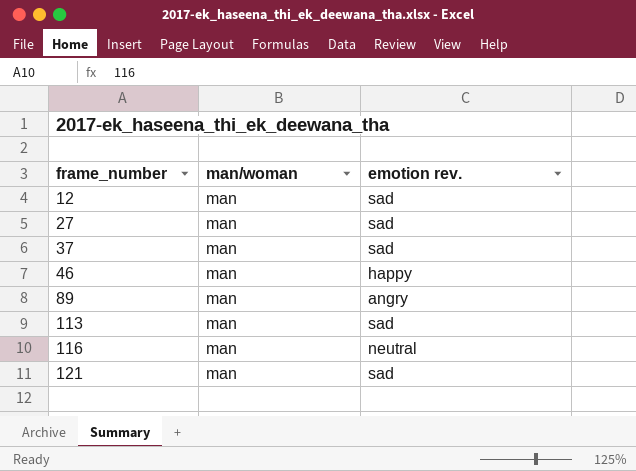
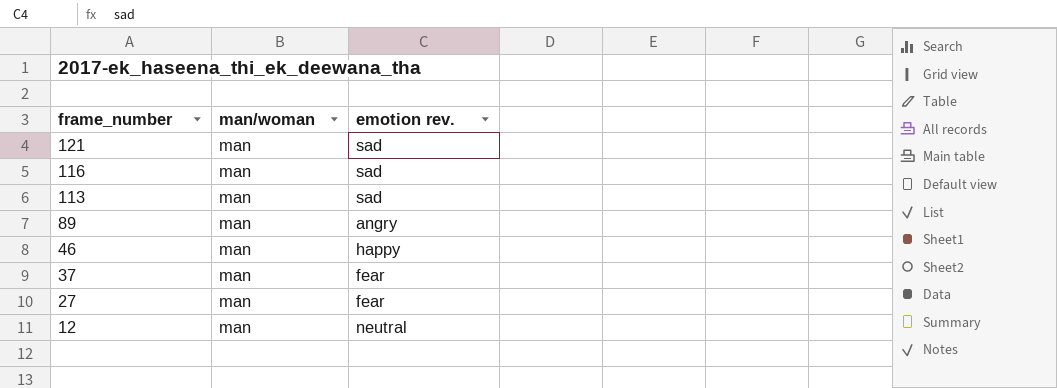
row order: frame_number ascending -> frame_number descending
116 | emotion rev.: neutral -> sad
37 | emotion rev.: sad -> fear
27 | emotion rev.: sad -> fear
12 | emotion rev.: sad -> neutral

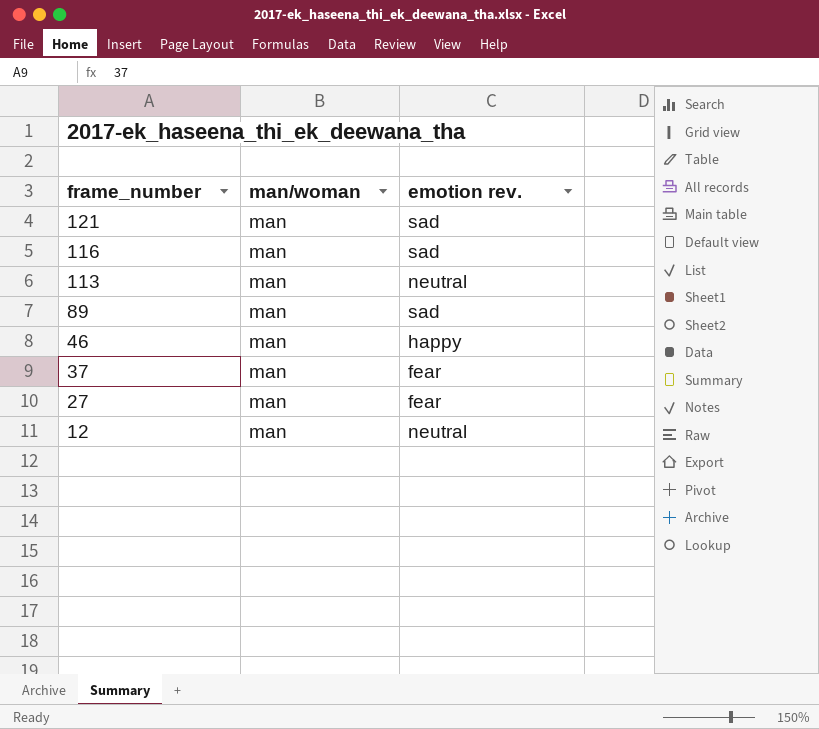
113 | emotion rev.: sad -> neutral
89 | emotion rev.: angry -> sad

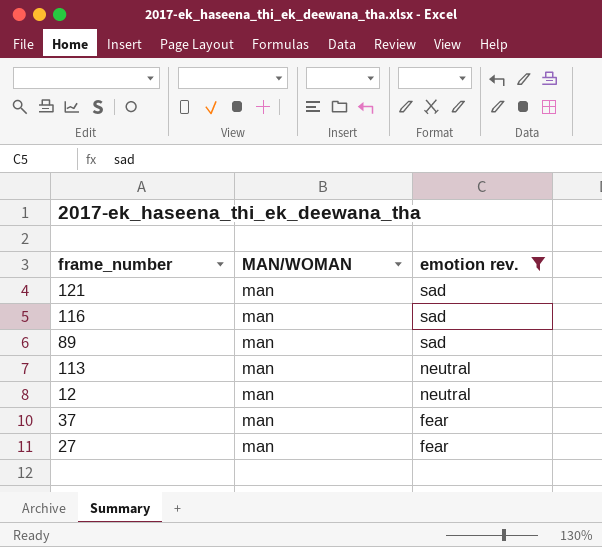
filter: none -> emotion rev. != happy
row order: frame_number descending -> emotion rev. descending
column name: man/woman -> MAN/WOMAN

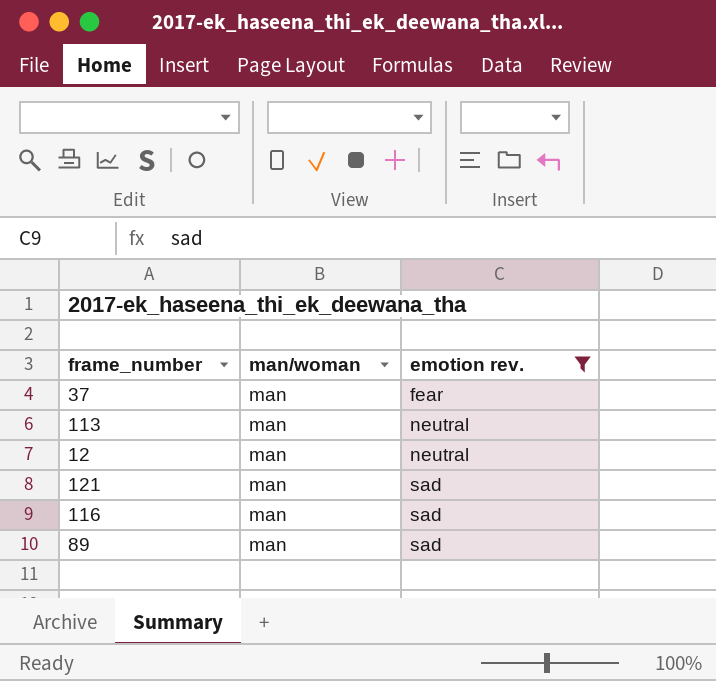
row order: emotion rev. descending -> emotion rev. ascending
column name: MAN/WOMAN -> man/woman
row 27: man | fear -> none

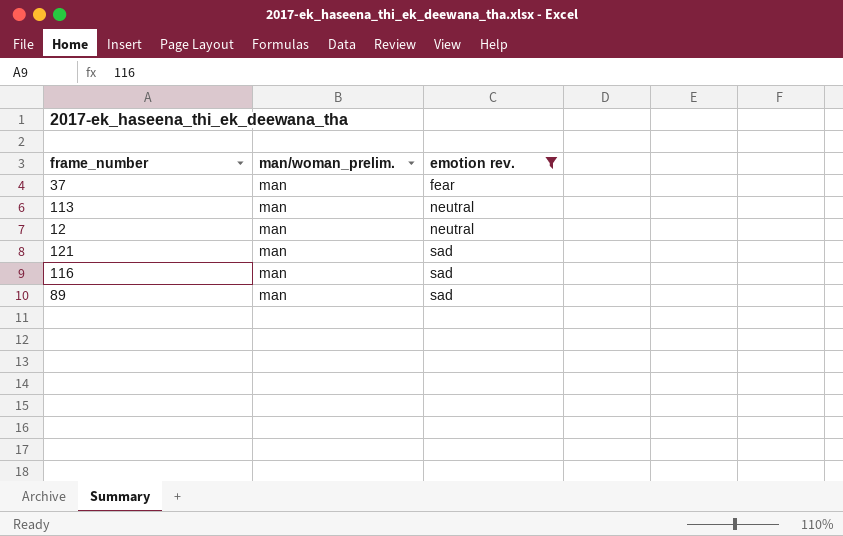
column name: man/woman -> man/woman_prelim.

